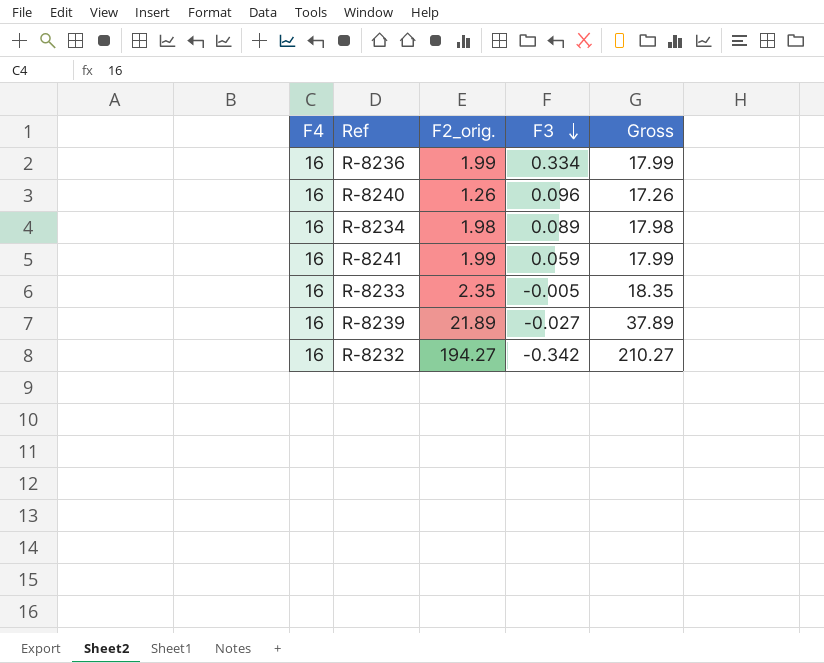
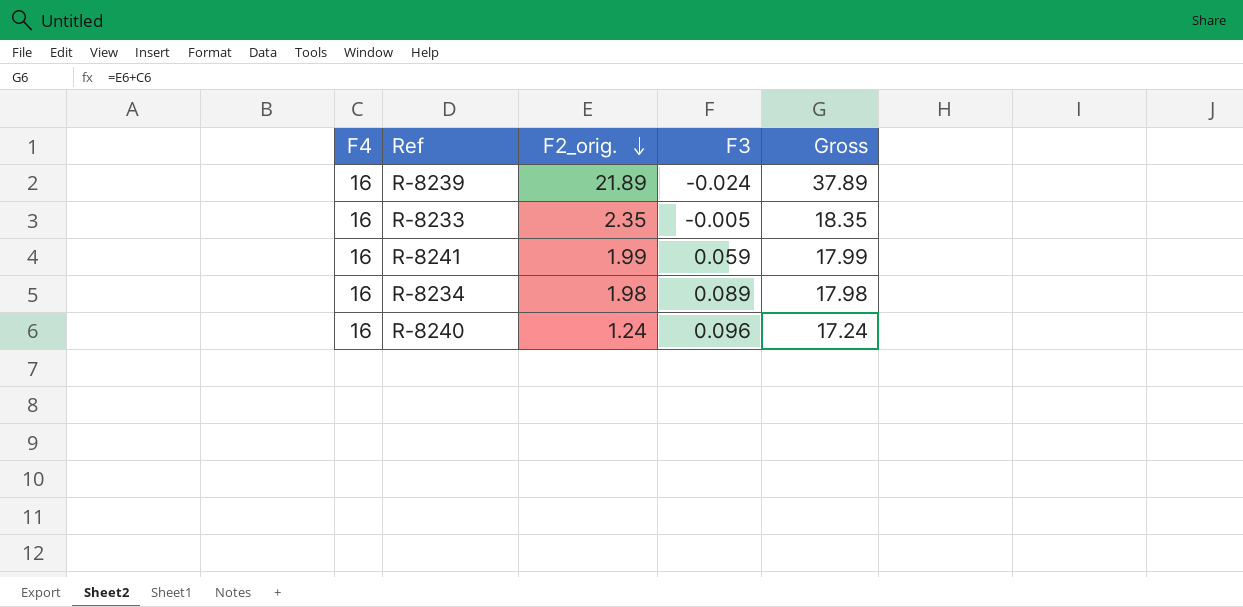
row order: F3 descending -> F2_orig. descending
row R-8236: 16 | 1.99 | 0.334 | 17.99 -> none
row R-8232: 16 | 194.27 | -0.342 | 210.27 -> none
R-8239 | F3: -0.027 -> -0.024
R-8240 | F2_orig.: 1.26 -> 1.24
R-8240 | Gross: 17.26 -> 17.24

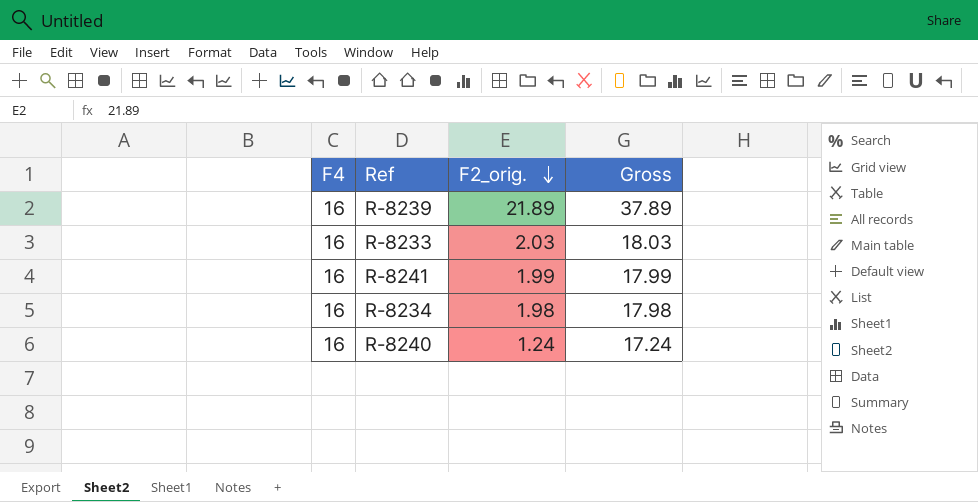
column F3 | position: 4 -> none
R-8233 | F2_orig.: 2.35 -> 2.03
R-8233 | Gross: 18.35 -> 18.03

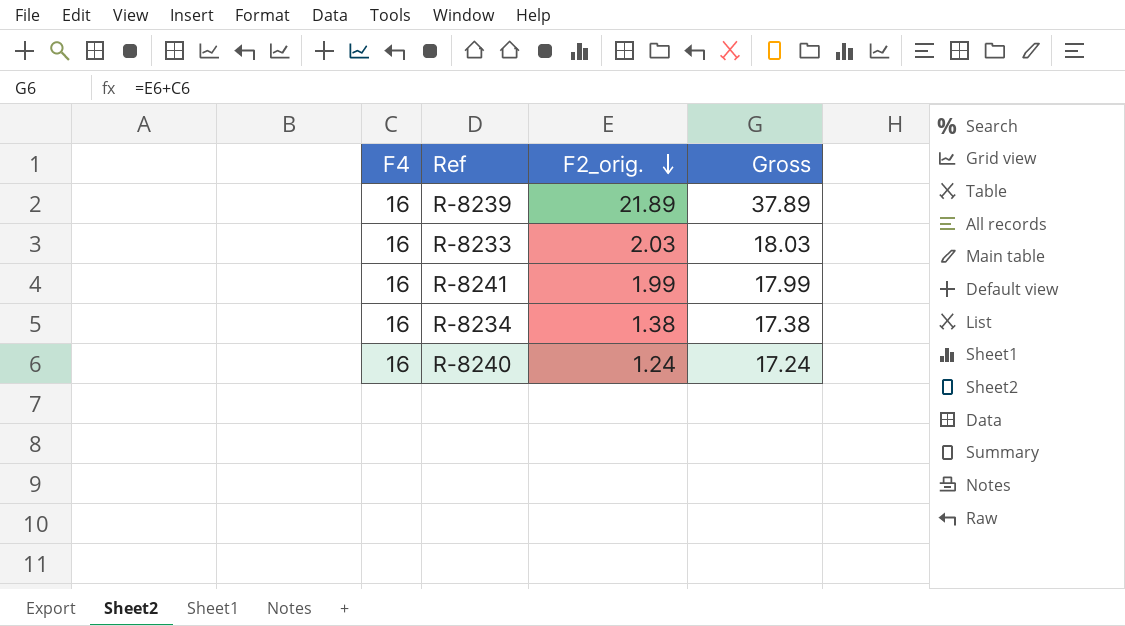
R-8234 | F2_orig.: 1.98 -> 1.38
R-8234 | Gross: 17.98 -> 17.38

